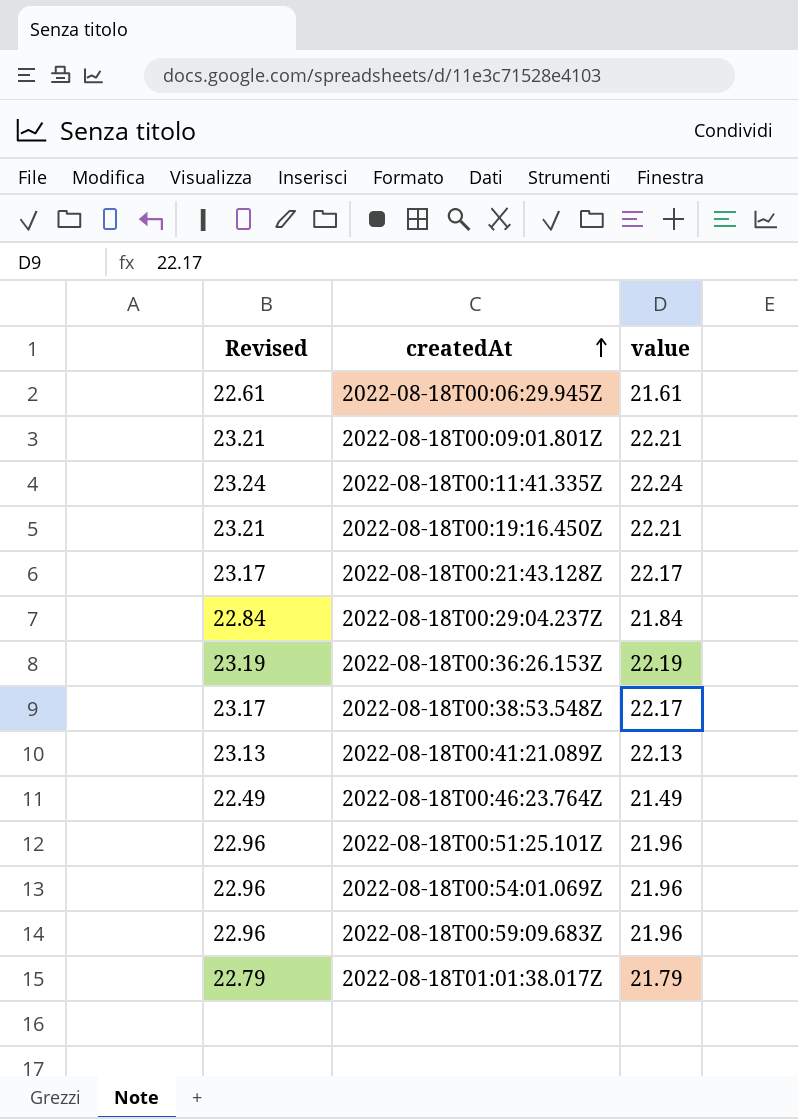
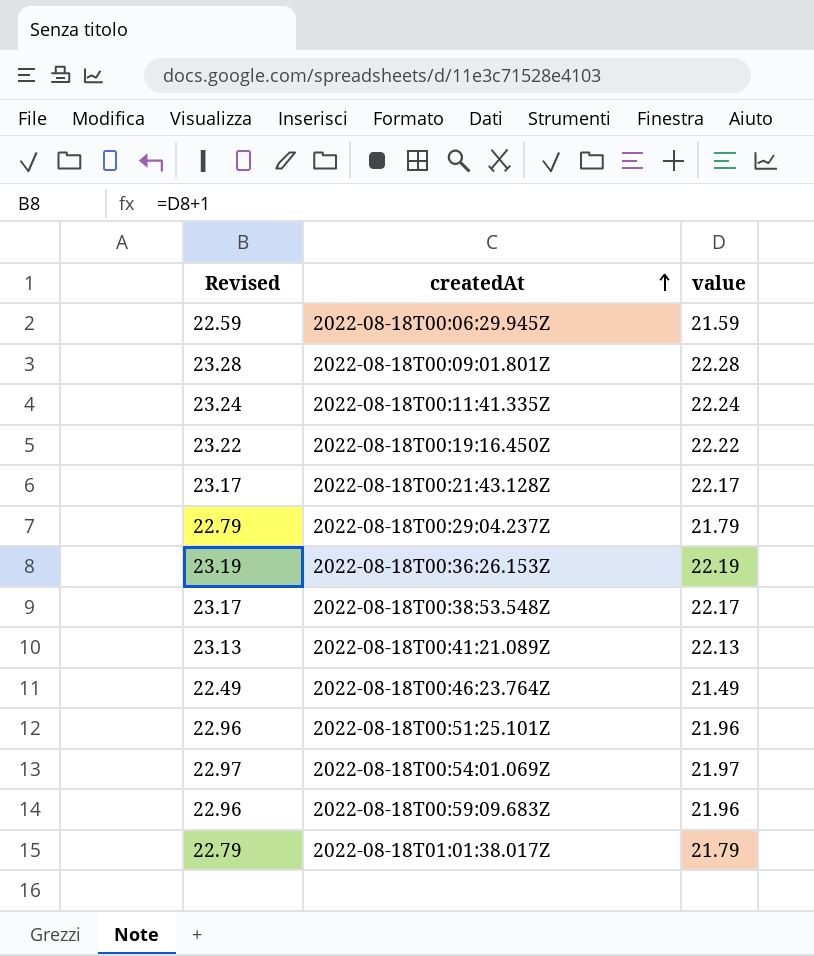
2022-08-18T00:06:29.945Z | Revised: 22.61 -> 22.59
2022-08-18T00:06:29.945Z | value: 21.61 -> 21.59
2022-08-18T00:09:01.801Z | Revised: 23.21 -> 23.28
2022-08-18T00:09:01.801Z | value: 22.21 -> 22.28
2022-08-18T00:19:16.450Z | Revised: 23.21 -> 23.22
2022-08-18T00:19:16.450Z | value: 22.21 -> 22.22
2022-08-18T00:29:04.237Z | Revised: 22.84 -> 22.79
2022-08-18T00:29:04.237Z | value: 21.84 -> 21.79
2022-08-18T00:54:01.069Z | Revised: 22.96 -> 22.97
2022-08-18T00:54:01.069Z | value: 21.96 -> 21.97

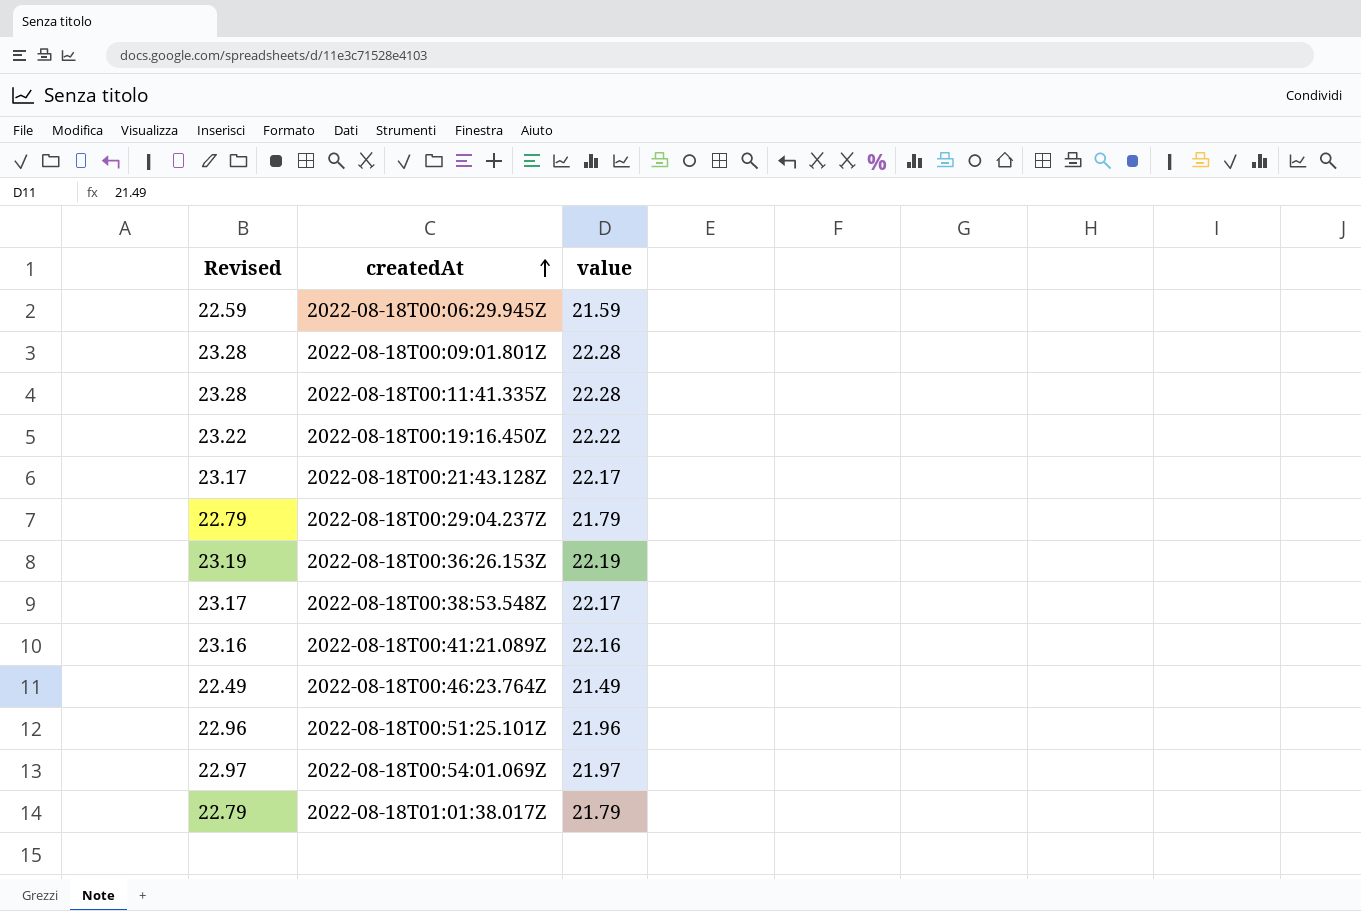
row 2022-08-18T00:59:09.683Z: 22.96 | 21.96 -> none
2022-08-18T00:11:41.335Z | Revised: 23.24 -> 23.28
2022-08-18T00:11:41.335Z | value: 22.24 -> 22.28
2022-08-18T00:41:21.089Z | Revised: 23.13 -> 23.16
2022-08-18T00:41:21.089Z | value: 22.13 -> 22.16

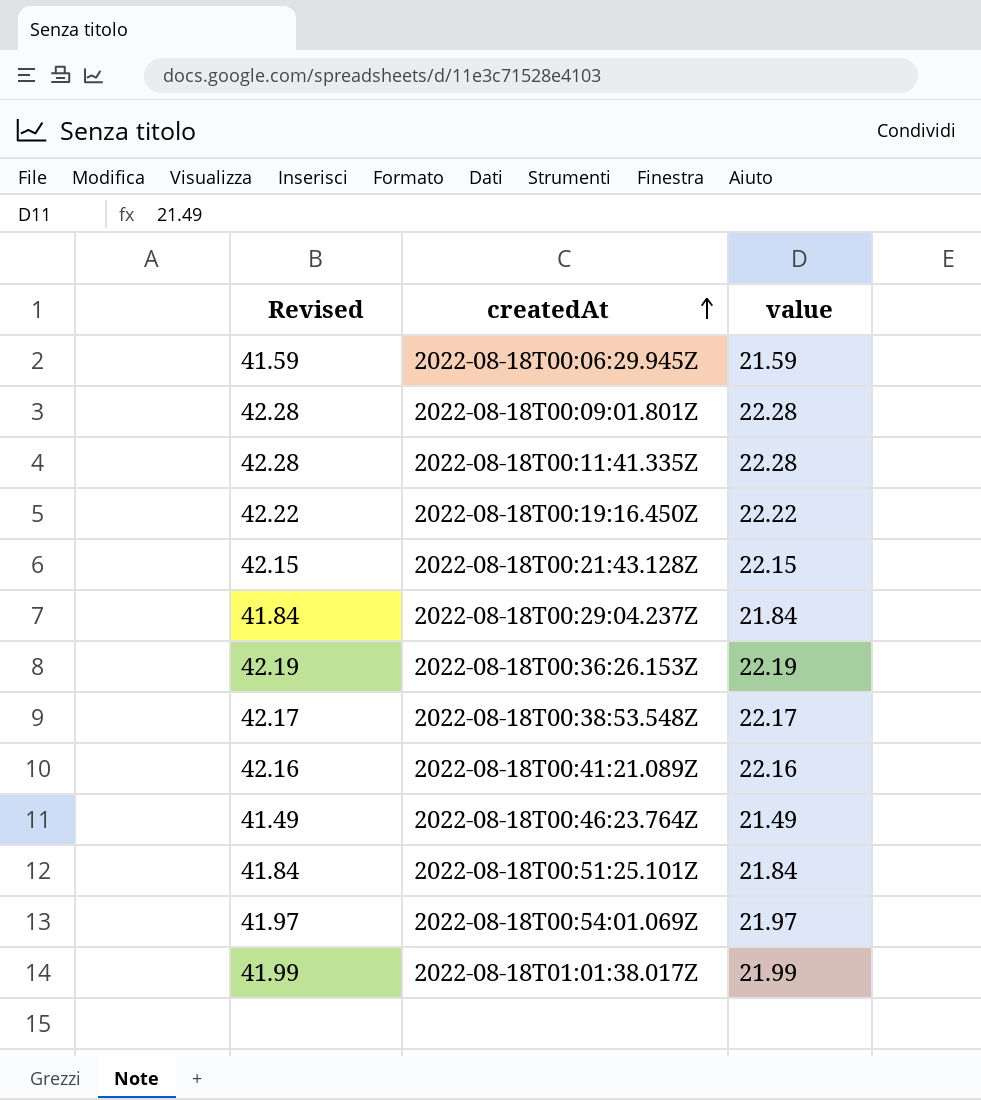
column Revised | formula: [value] + 1 -> [value] + 20
2022-08-18T00:21:43.128Z | value: 22.17 -> 22.15
2022-08-18T00:29:04.237Z | value: 21.79 -> 21.84
2022-08-18T00:51:25.101Z | value: 21.96 -> 21.84
2022-08-18T01:01:38.017Z | value: 21.79 -> 21.99

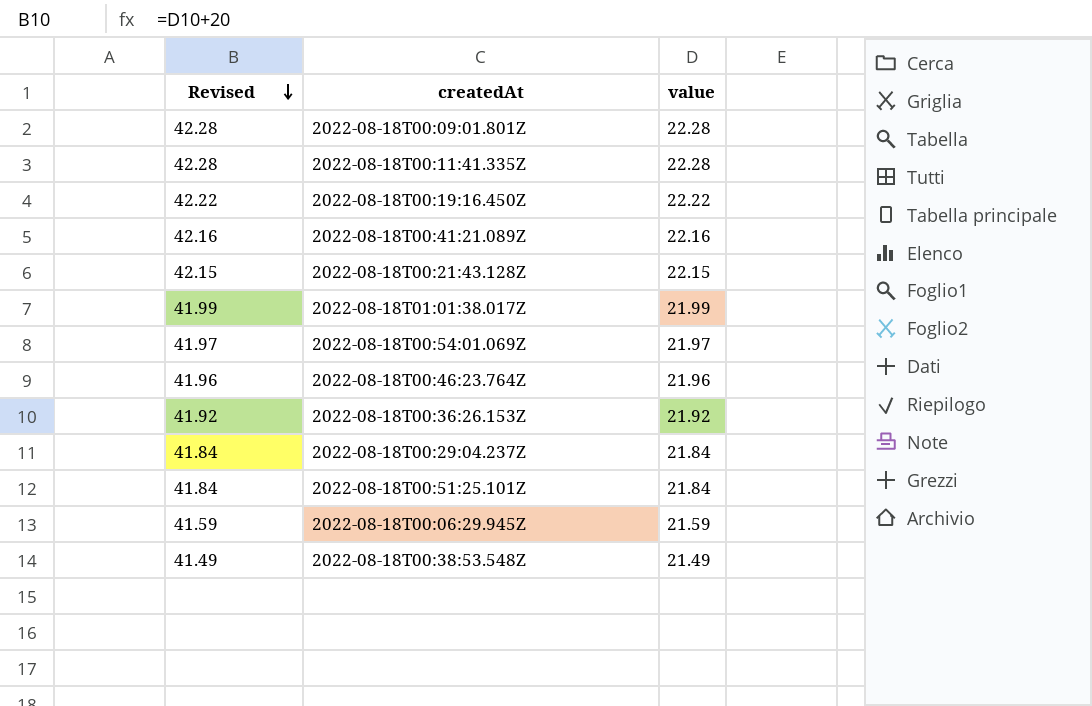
row order: createdAt ascending -> Revised descending
2022-08-18T00:46:23.764Z | Revised: 41.49 -> 41.96
2022-08-18T00:46:23.764Z | value: 21.49 -> 21.96
2022-08-18T00:36:26.153Z | Revised: 42.19 -> 41.92
2022-08-18T00:36:26.153Z | value: 22.19 -> 21.92
2022-08-18T00:38:53.548Z | Revised: 42.17 -> 41.49
2022-08-18T00:38:53.548Z | value: 22.17 -> 21.49

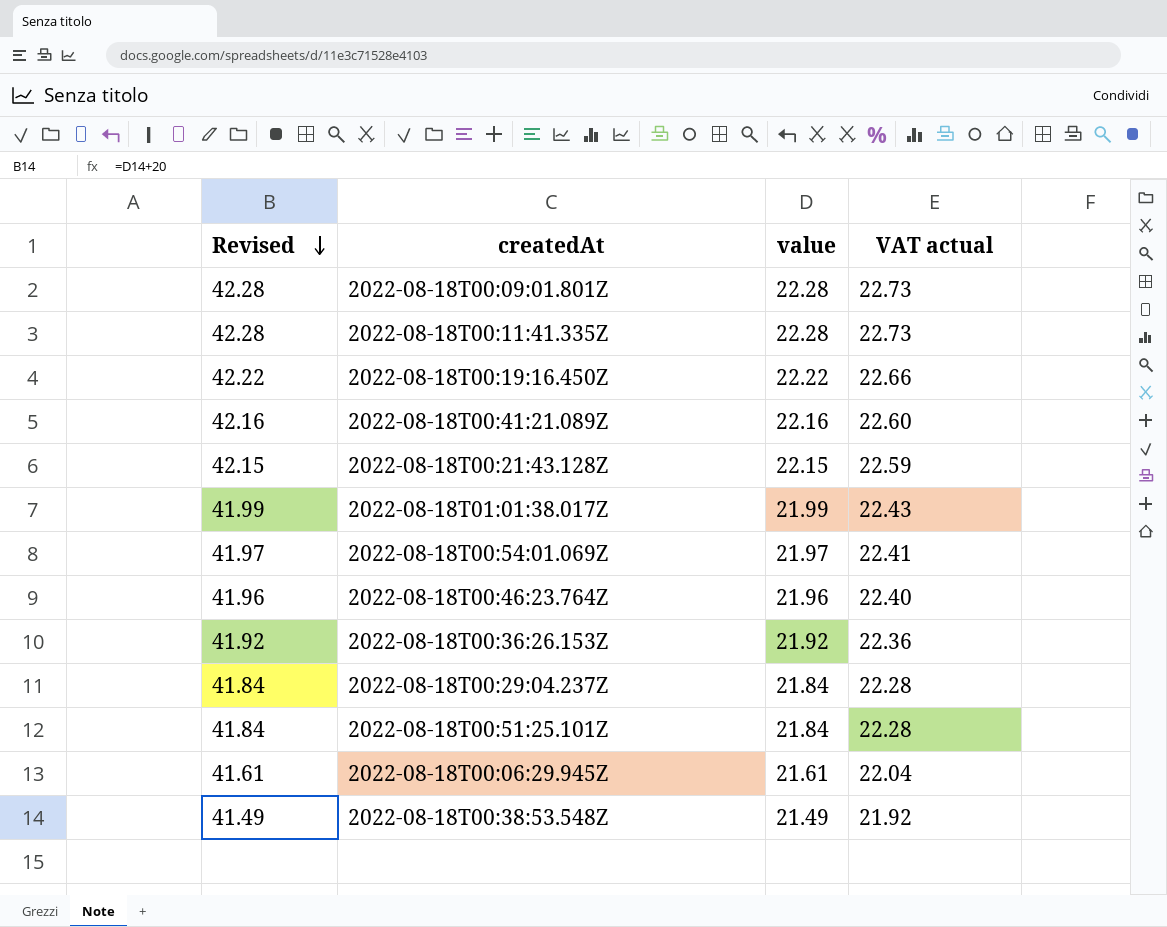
column VAT actual | formula: none -> [value] * 1.02
2022-08-18T00:06:29.945Z | Revised: 41.59 -> 41.61
2022-08-18T00:06:29.945Z | value: 21.59 -> 21.61

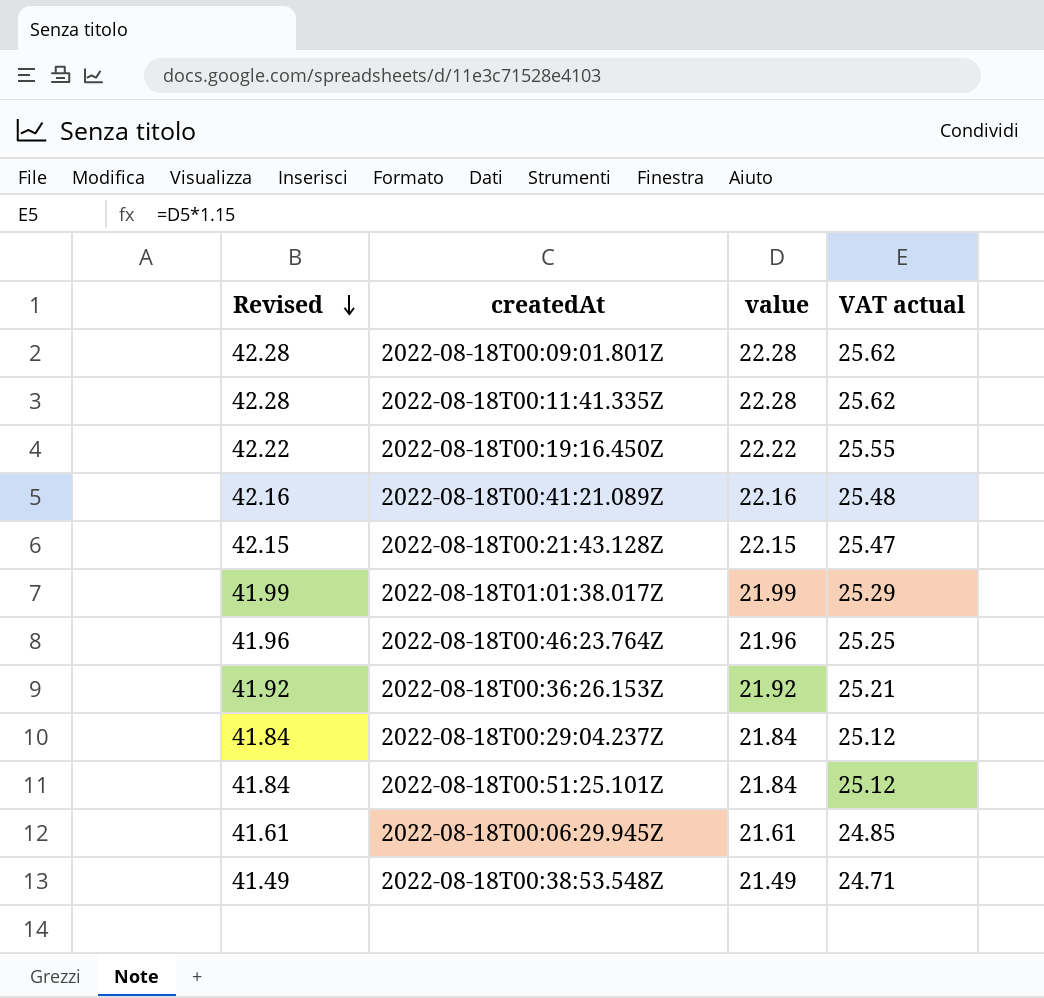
column VAT actual | formula: [value] * 1.02 -> [value] * 1.15
row 2022-08-18T00:54:01.069Z: 41.97 | 21.97 | 22.41 -> none

